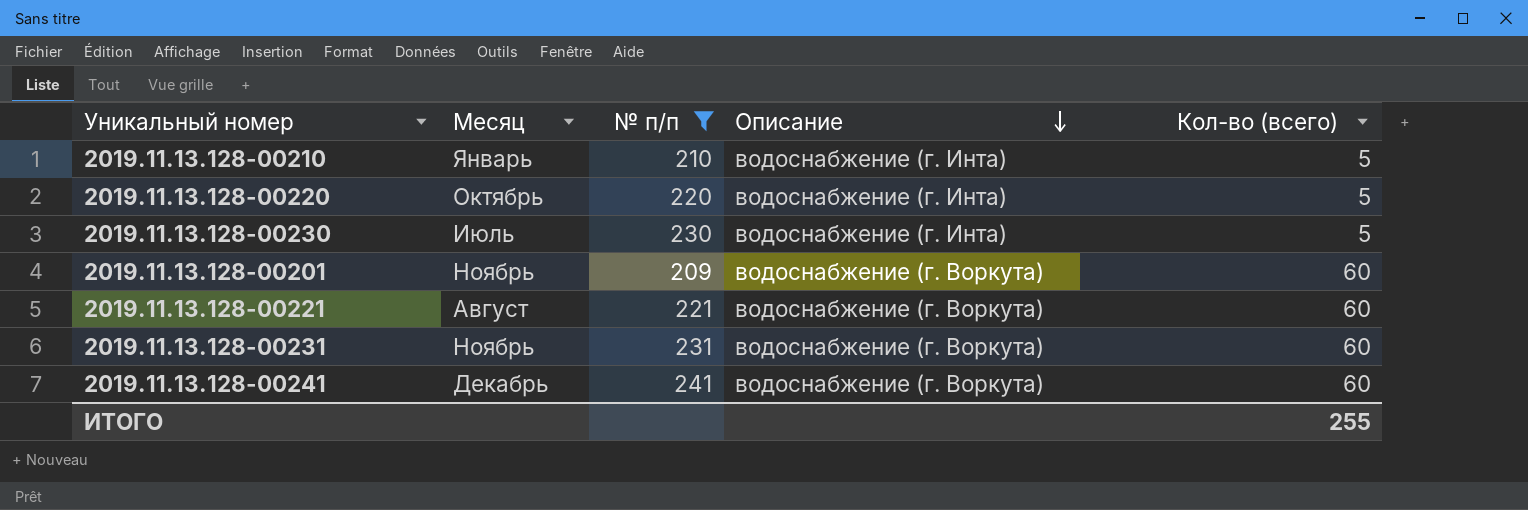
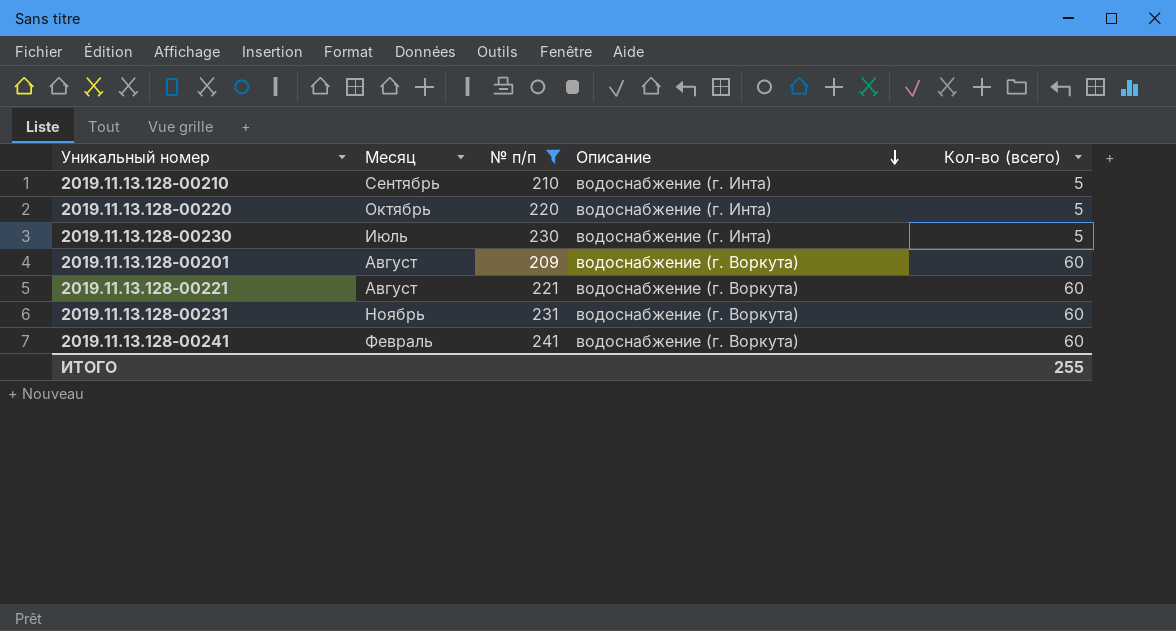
2019.11.13.128-00210 | Месяц: Январь -> Сентябрь
2019.11.13.128-00201 | Месяц: Ноябрь -> Август
2019.11.13.128-00241 | Месяц: Декабрь -> Февраль

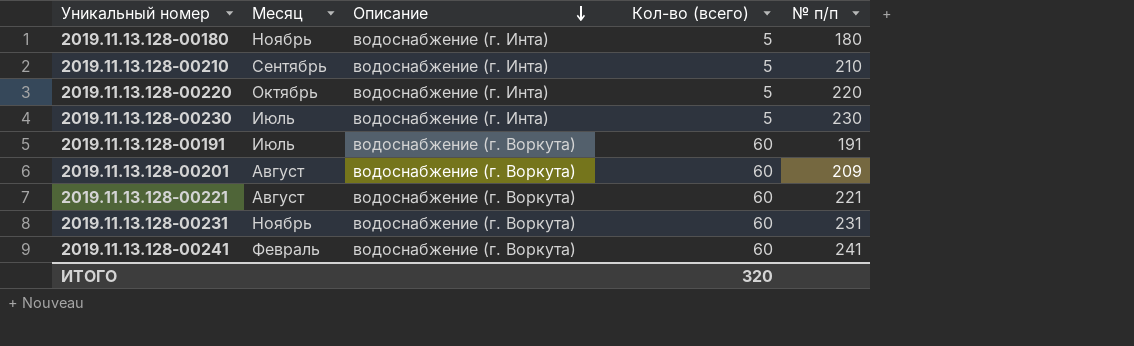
filter: № п/п >= 209 -> none
column № п/п | position: 3 -> 5
ИТОГО | Кол-во (всего): 255 -> 320

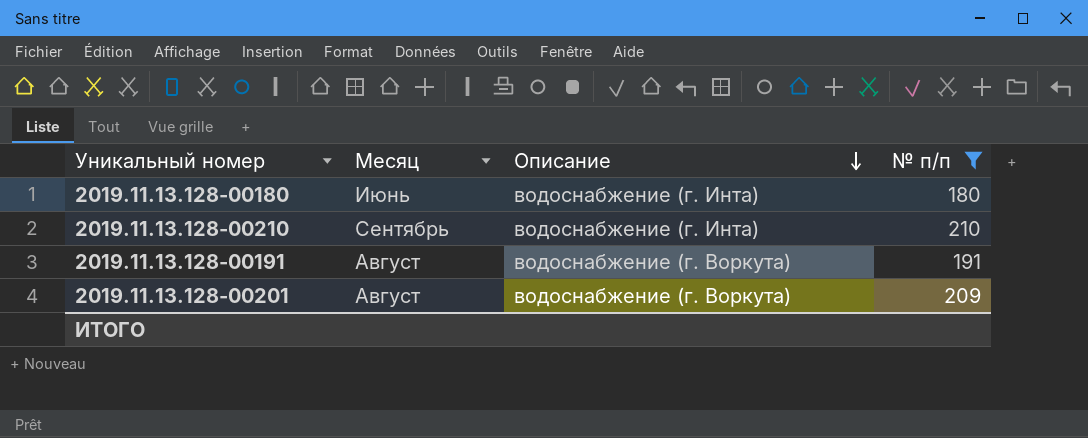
filter: none -> № п/п <= 210
column Кол-во (всего) | position: 4 -> none
2019.11.13.128-00180 | Месяц: Ноябрь -> Июнь
2019.11.13.128-00191 | Месяц: Июль -> Август

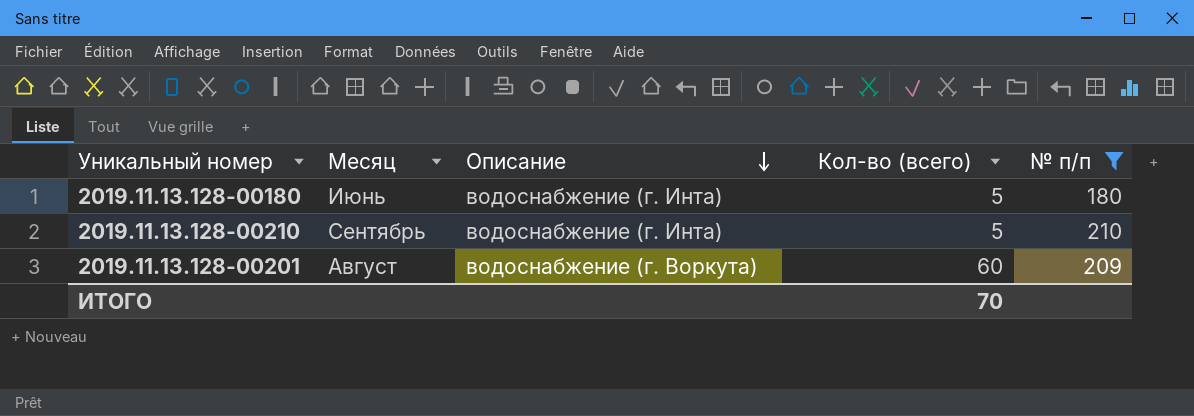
column Кол-во (всего) | position: none -> 4
row 2019.11.13.128-00191: Август | водоснабжение (г. Воркута) | 191 -> none

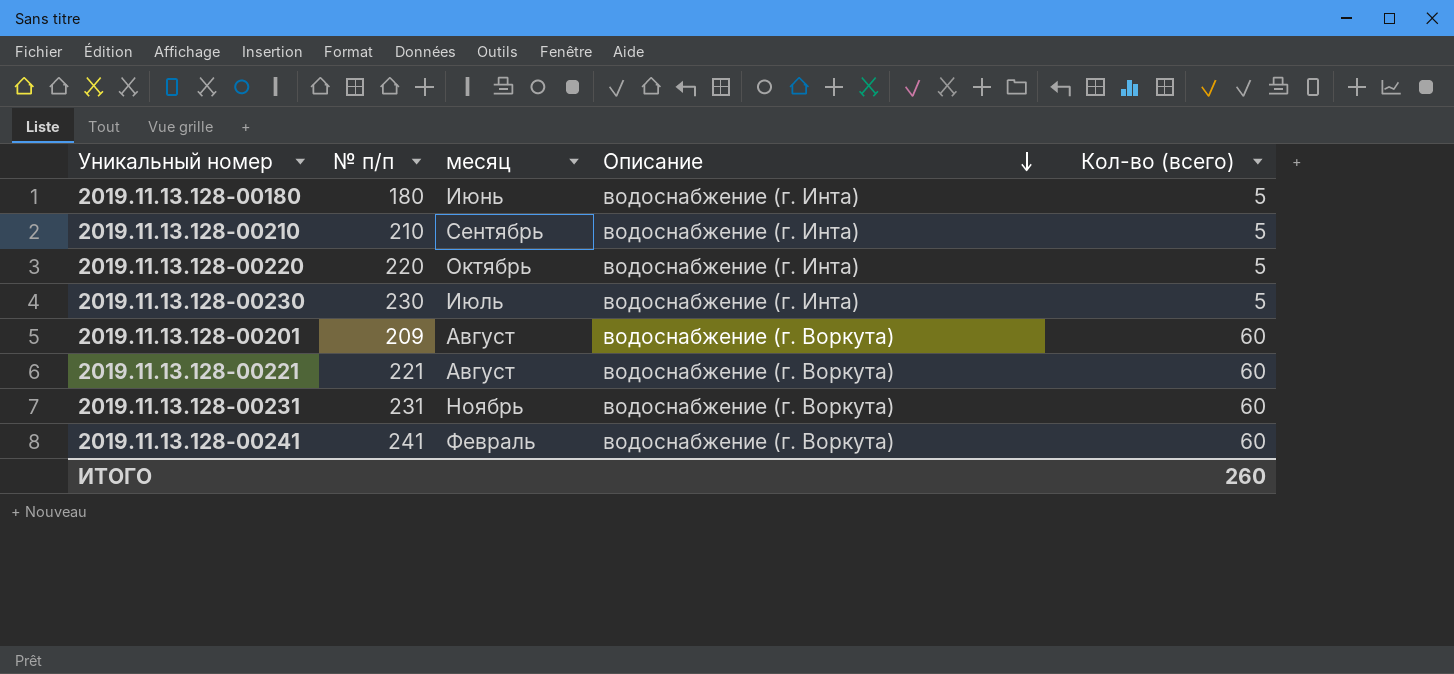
filter: № п/п <= 210 -> none
column № п/п | position: 5 -> 2
column name: Месяц -> месяц
ИТОГО | Кол-во (всего): 70 -> 260

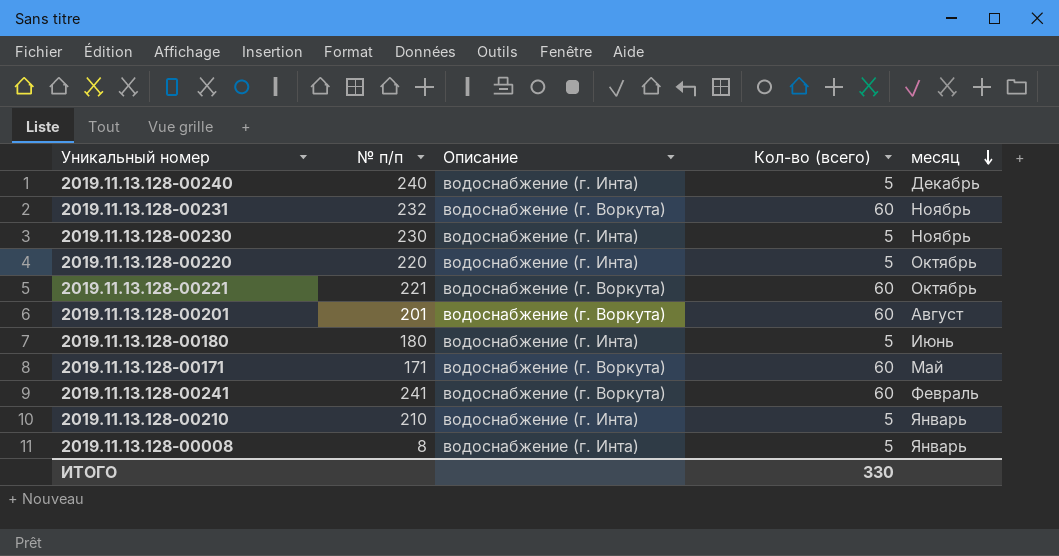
row order: Описание descending -> месяц descending
column месяц | position: 3 -> 5
row 2019.11.13.128-00240: none -> 240 | водоснабжение (г. Инта) | 5 | Декабрь
2019.11.13.128-00231 | № п/п: 231 -> 232
2019.11.13.128-00230 | месяц: Июль -> Ноябрь
2019.11.13.128-00221 | месяц: Август -> Октябрь
2019.11.13.128-00201 | № п/п: 209 -> 201
row 2019.11.13.128-00171: none -> 171 | водоснабжение (г. Воркута) | 60 | Май
2019.11.13.128-00210 | месяц: Сентябрь -> Январь
row 2019.11.13.128-00008: none -> 8 | водоснабжение (г. Инта) | 5 | Январь
ИТОГО | Кол-во (всего): 260 -> 330

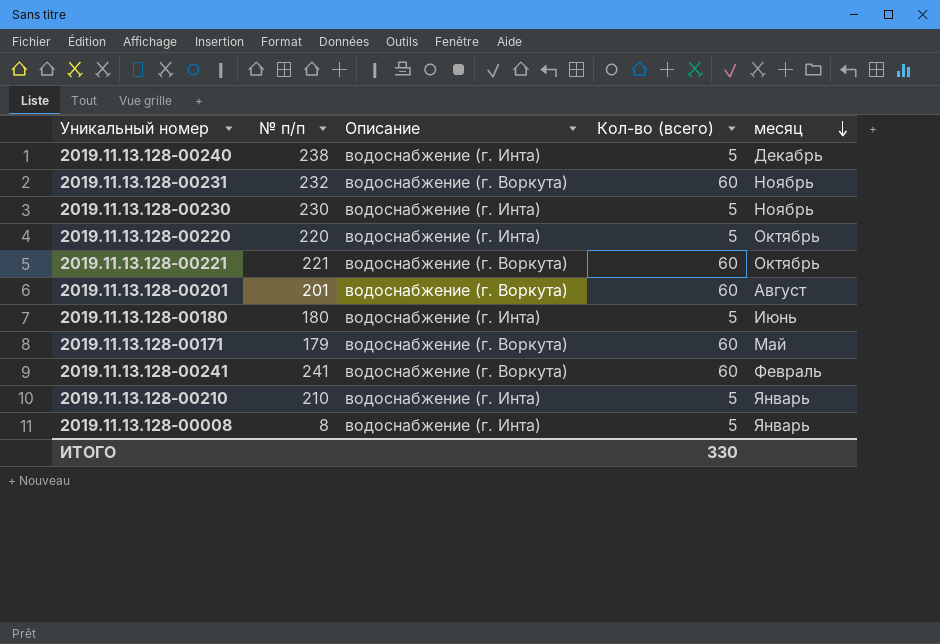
2019.11.13.128-00240 | № п/п: 240 -> 238
2019.11.13.128-00171 | № п/п: 171 -> 179

